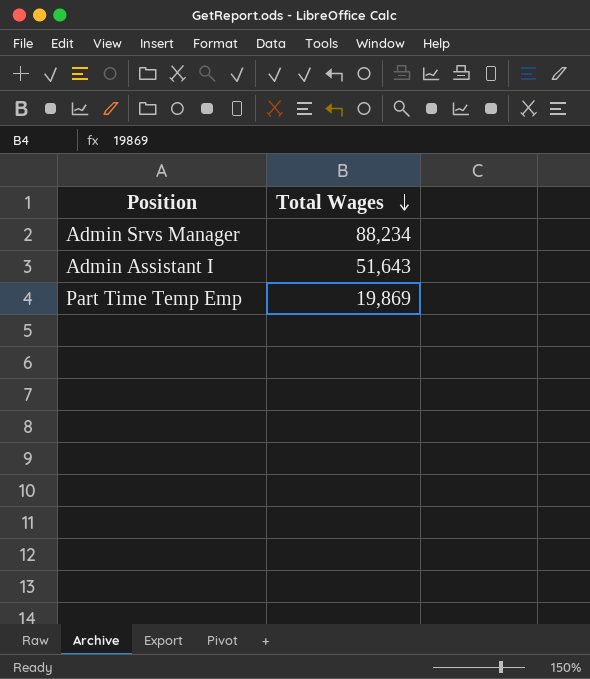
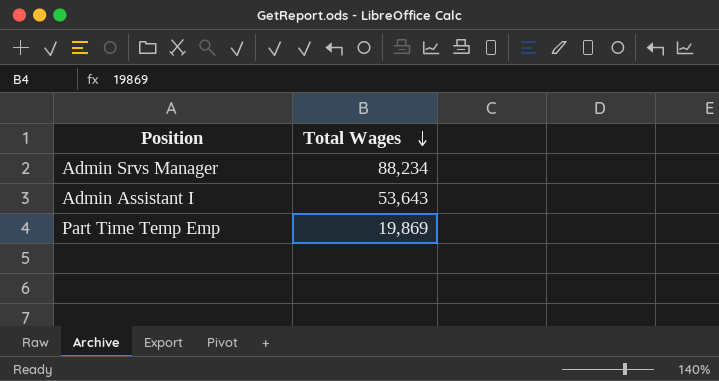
Admin Assistant I | Total Wages: 51,643 -> 53,643

